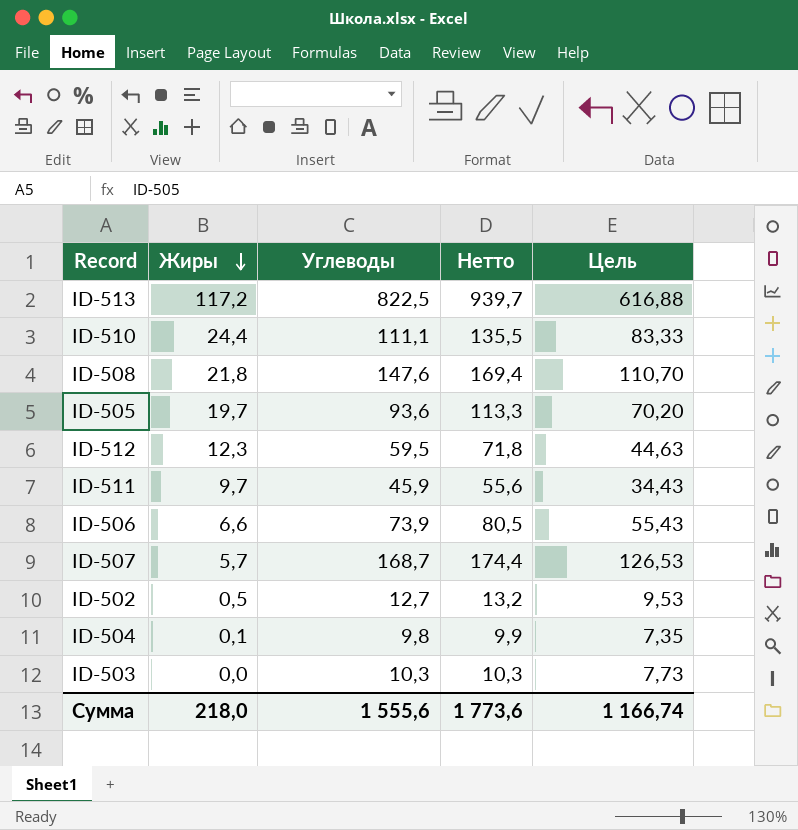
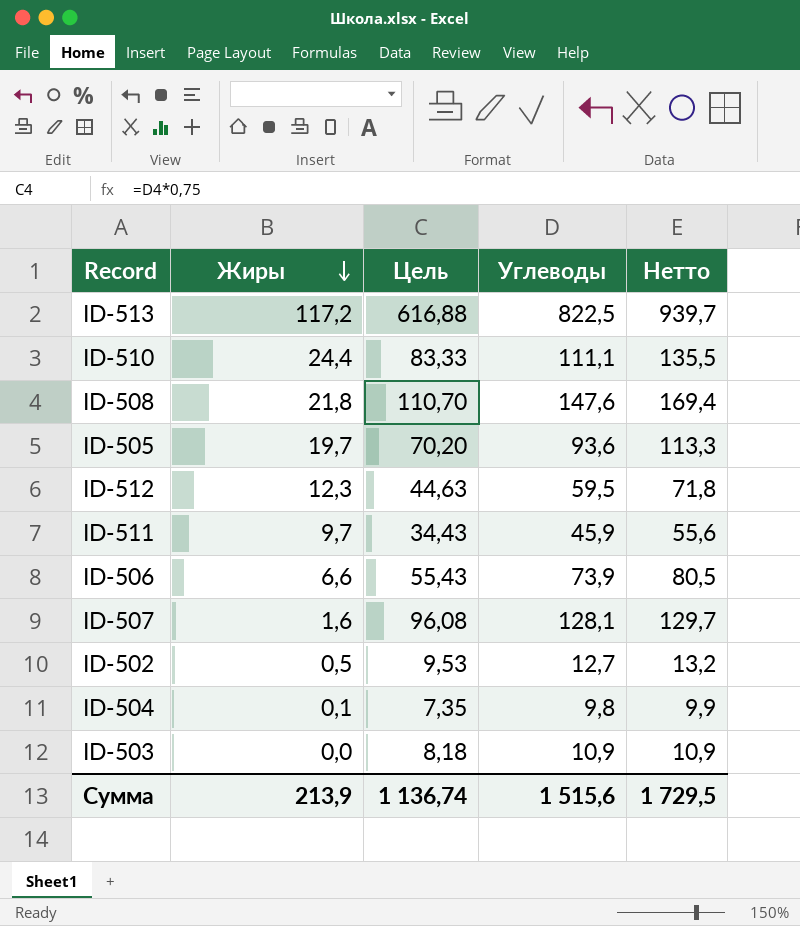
column Цель | position: 5 -> 3
ID-507 | Жиры: 5,7 -> 1,6
ID-507 | Цель: 126,53 -> 96,08
ID-507 | Углеводы: 168,7 -> 128,1
ID-507 | Нетто: 174,4 -> 129,7
ID-503 | Цель: 7,73 -> 8,18
ID-503 | Углеводы: 10,3 -> 10,9
ID-503 | Нетто: 10,3 -> 10,9
Сумма | Жиры: 218,0 -> 213,9
Сумма | Цель: 1 166,74 -> 1 136,74
Сумма | Углеводы: 1 555,6 -> 1 515,6
Сумма | Нетто: 1 773,6 -> 1 729,5

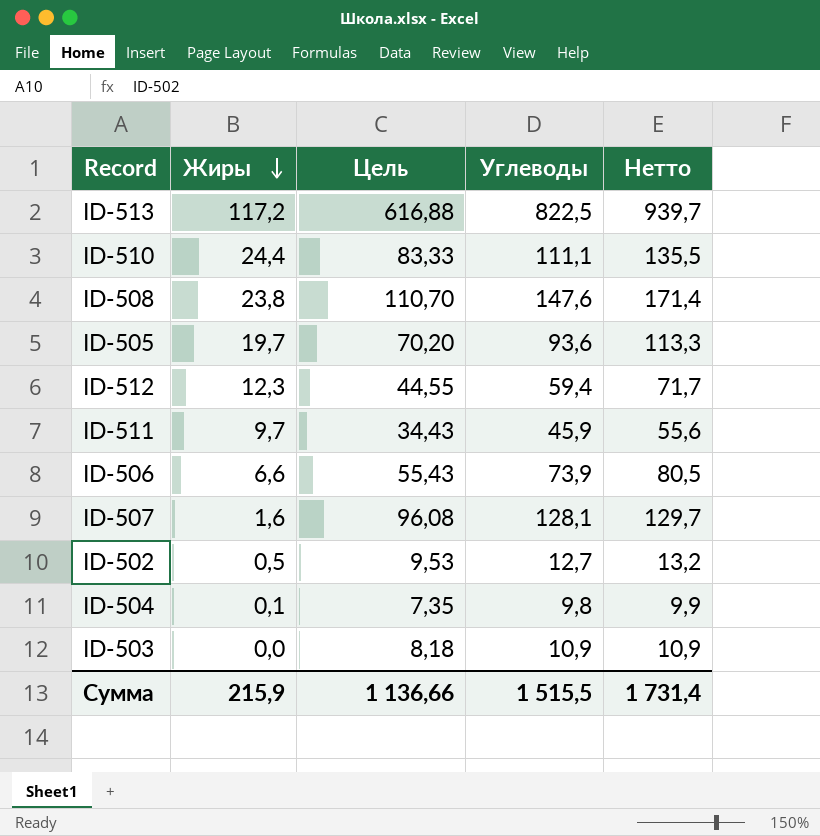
ID-508 | Жиры: 21,8 -> 23,8
ID-508 | Нетто: 169,4 -> 171,4
ID-512 | Цель: 44,63 -> 44,55
ID-512 | Углеводы: 59,5 -> 59,4
ID-512 | Нетто: 71,8 -> 71,7
Сумма | Жиры: 213,9 -> 215,9
Сумма | Цель: 1 136,74 -> 1 136,66
Сумма | Углеводы: 1 515,6 -> 1 515,5
Сумма | Нетто: 1 729,5 -> 1 731,4

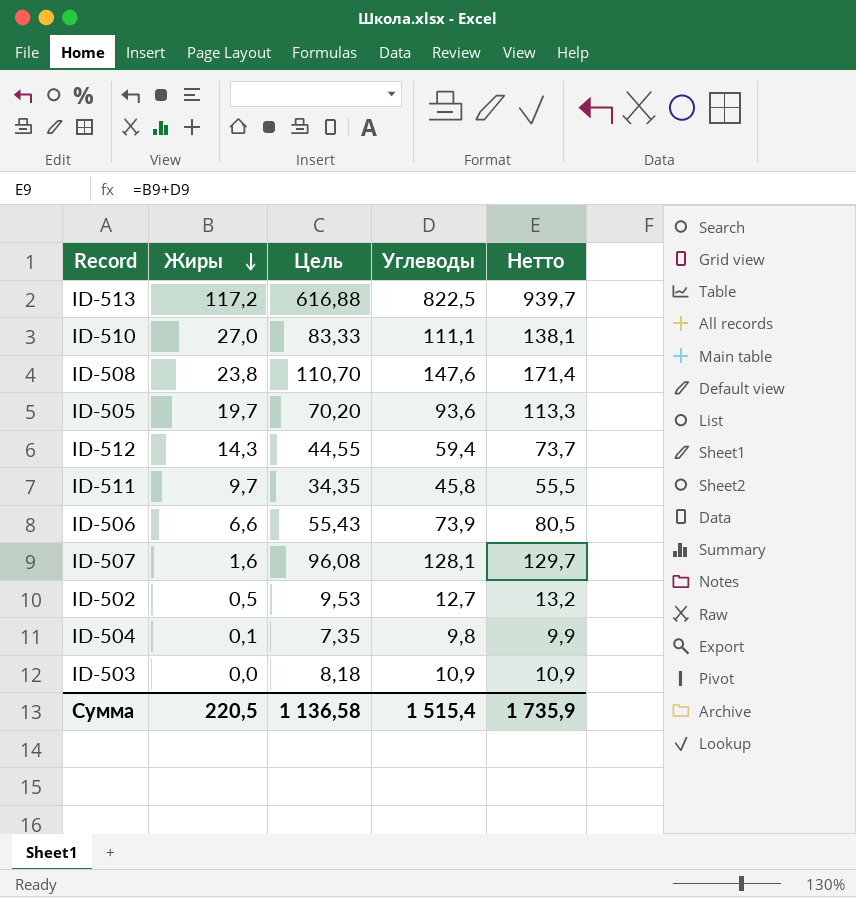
ID-510 | Жиры: 24,4 -> 27,0
ID-510 | Нетто: 135,5 -> 138,1
ID-512 | Жиры: 12,3 -> 14,3
ID-512 | Нетто: 71,7 -> 73,7
ID-511 | Цель: 34,43 -> 34,35
ID-511 | Углеводы: 45,9 -> 45,8
ID-511 | Нетто: 55,6 -> 55,5
Сумма | Жиры: 215,9 -> 220,5
Сумма | Цель: 1 136,66 -> 1 136,58
Сумма | Углеводы: 1 515,5 -> 1 515,4
Сумма | Нетто: 1 731,4 -> 1 735,9

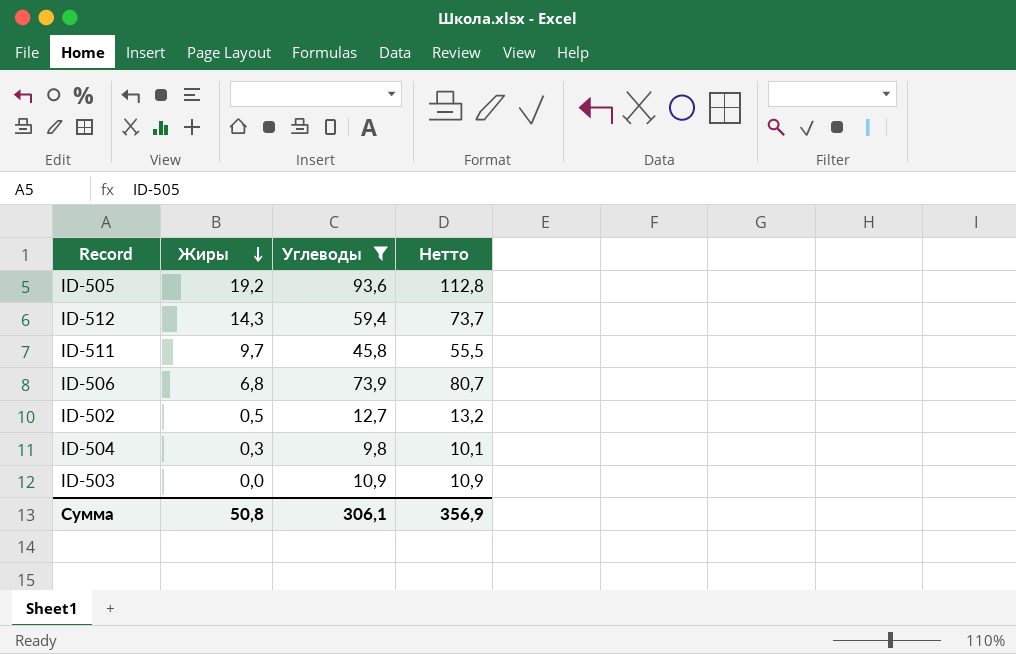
filter: none -> Углеводы <= 93,6
column Цель | formula: [Углеводы] * 0,75 -> none
ID-505 | Жиры: 19,7 -> 19,2
ID-505 | Нетто: 113,3 -> 112,8
ID-506 | Жиры: 6,6 -> 6,8
ID-506 | Нетто: 80,5 -> 80,7
ID-504 | Жиры: 0,1 -> 0,3
ID-504 | Нетто: 9,9 -> 10,1
Сумма | Жиры: 220,5 -> 50,8
Сумма | Углеводы: 1 515,4 -> 306,1
Сумма | Нетто: 1 735,9 -> 356,9

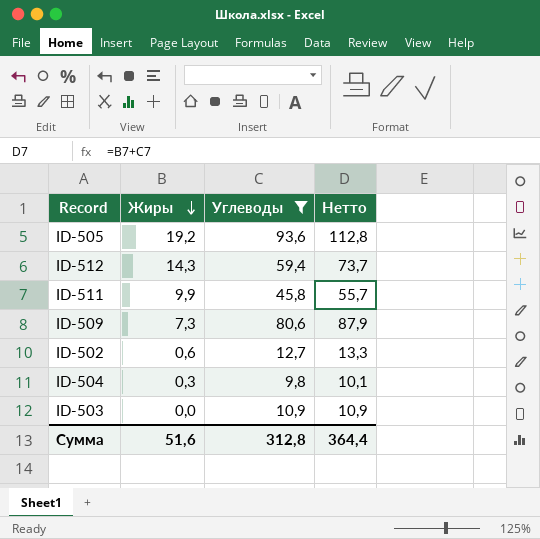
row ID-506: 6,8 | 73,9 | 80,7 -> none
ID-511 | Жиры: 9,7 -> 9,9
ID-511 | Нетто: 55,5 -> 55,7
row ID-509: none -> 7,3 | 80,6 | 87,9
ID-502 | Жиры: 0,5 -> 0,6
ID-502 | Нетто: 13,2 -> 13,3
Сумма | Жиры: 50,8 -> 51,6
Сумма | Углеводы: 306,1 -> 312,8
Сумма | Нетто: 356,9 -> 364,4

